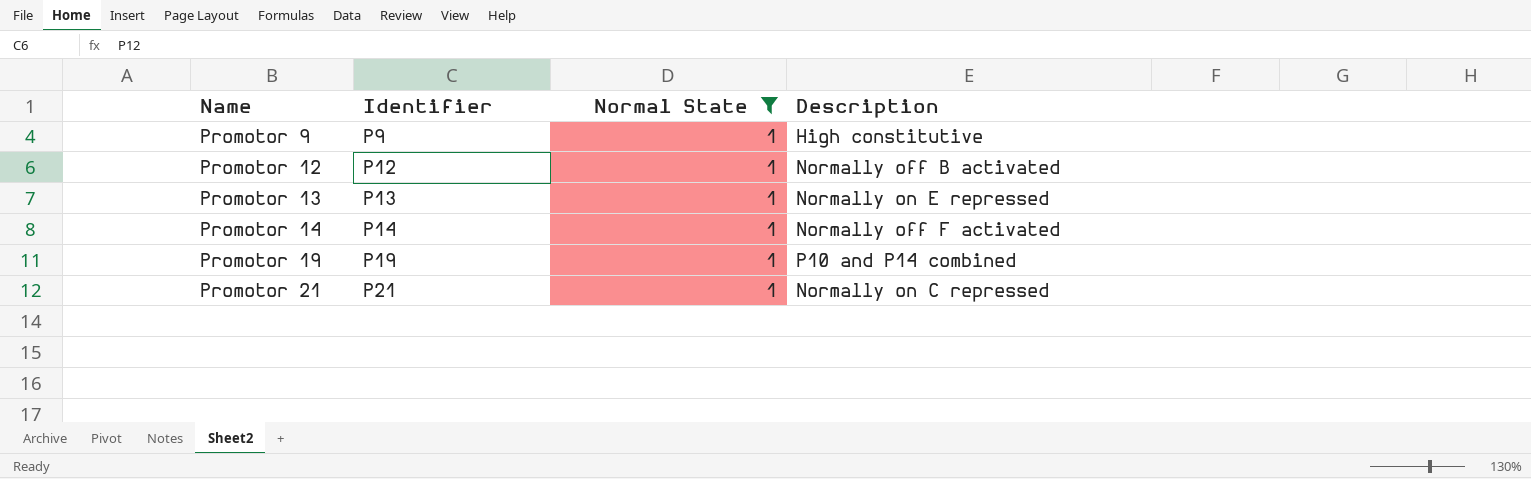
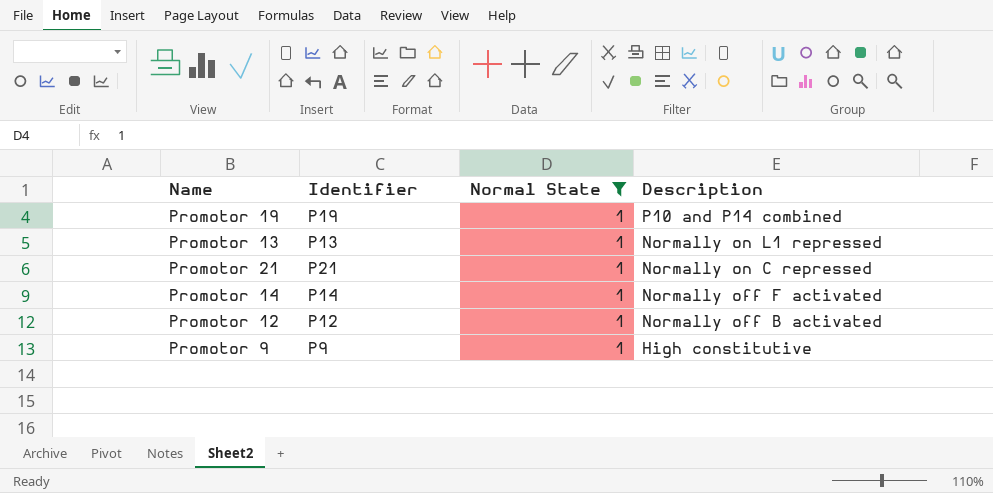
row order: Name ascending -> Description descending
Promotor 13 | Description: Normally on E repressed -> Normally on L1 repressed

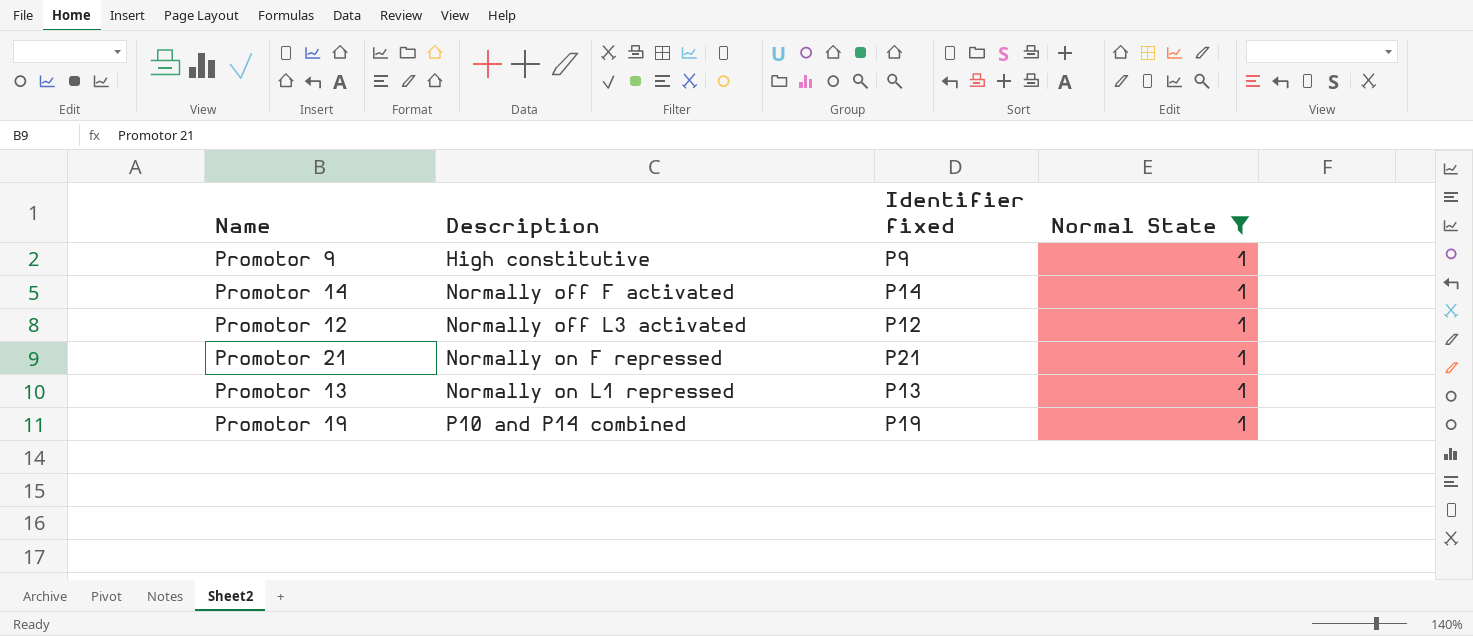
row order: Description descending -> Description ascending
column Description | position: 4 -> 2
column name: Identifier -> Identifier fixed
Promotor 12 | Description: Normally off B activated -> Normally off L3 activated
Promotor 21 | Description: Normally on C repressed -> Normally on F repressed

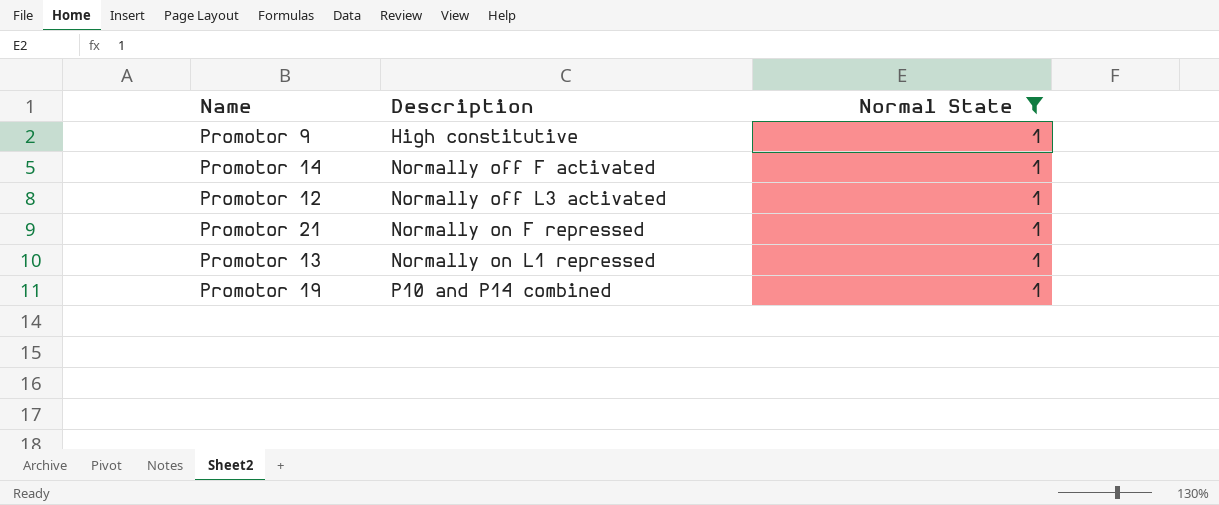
column Identifier fixed | position: 3 -> none

